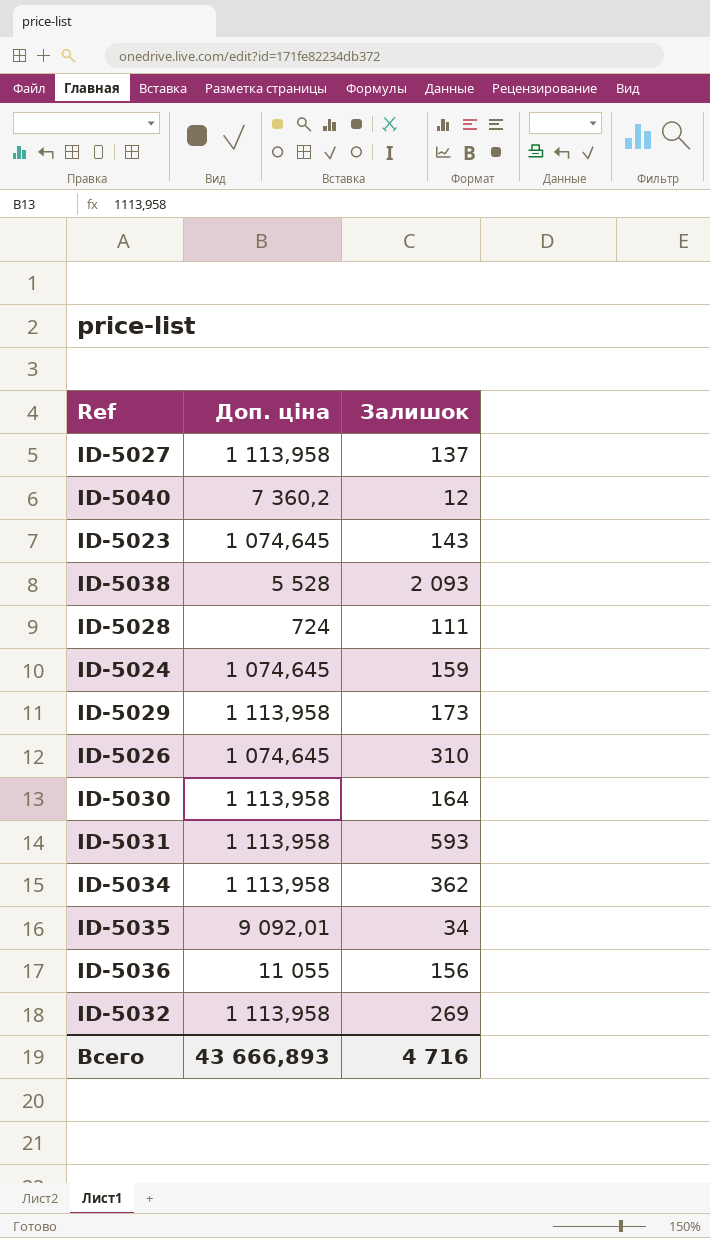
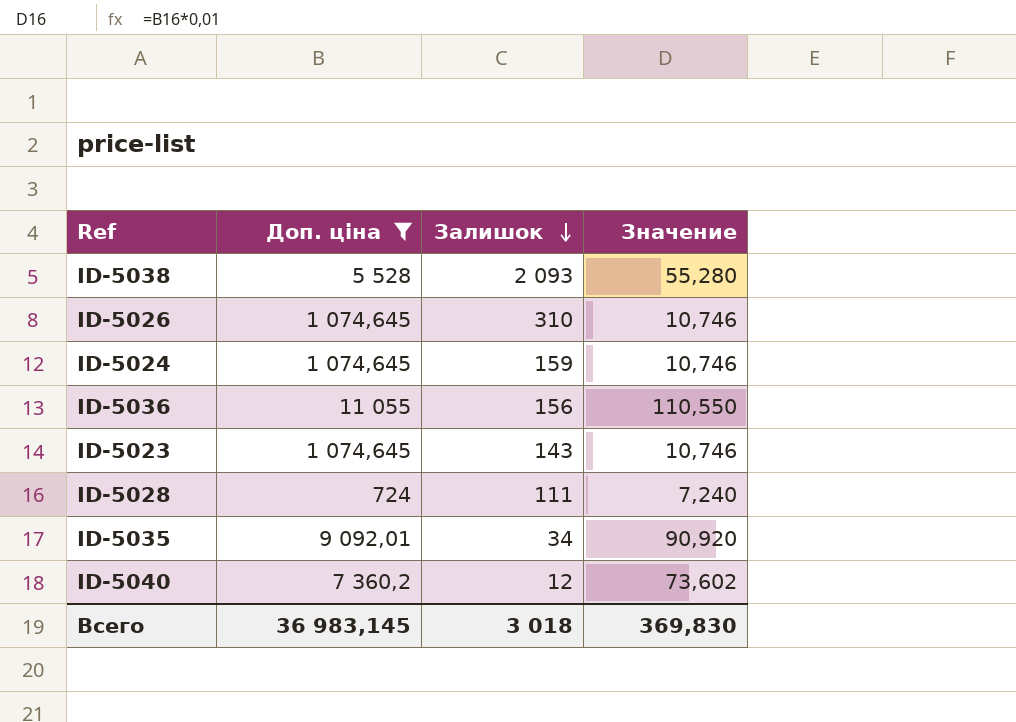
filter: none -> Доп. ціна != 1 113,958
row order: none -> Залишок descending
column Значение | formula: none -> [Доп. ціна] * 0,01
Всего | Доп. ціна: 43 666,893 -> 36 983,145
Всего | Залишок: 4 716 -> 3 018

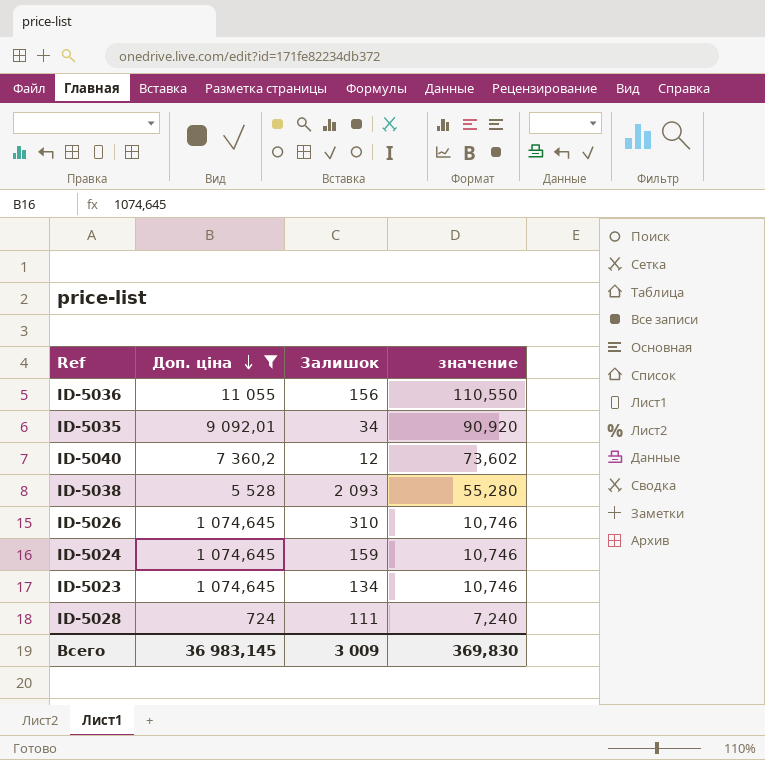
row order: Залишок descending -> Доп. ціна descending
column name: Значение -> значение
ID-5023 | Залишок: 143 -> 134
Всего | Залишок: 3 018 -> 3 009

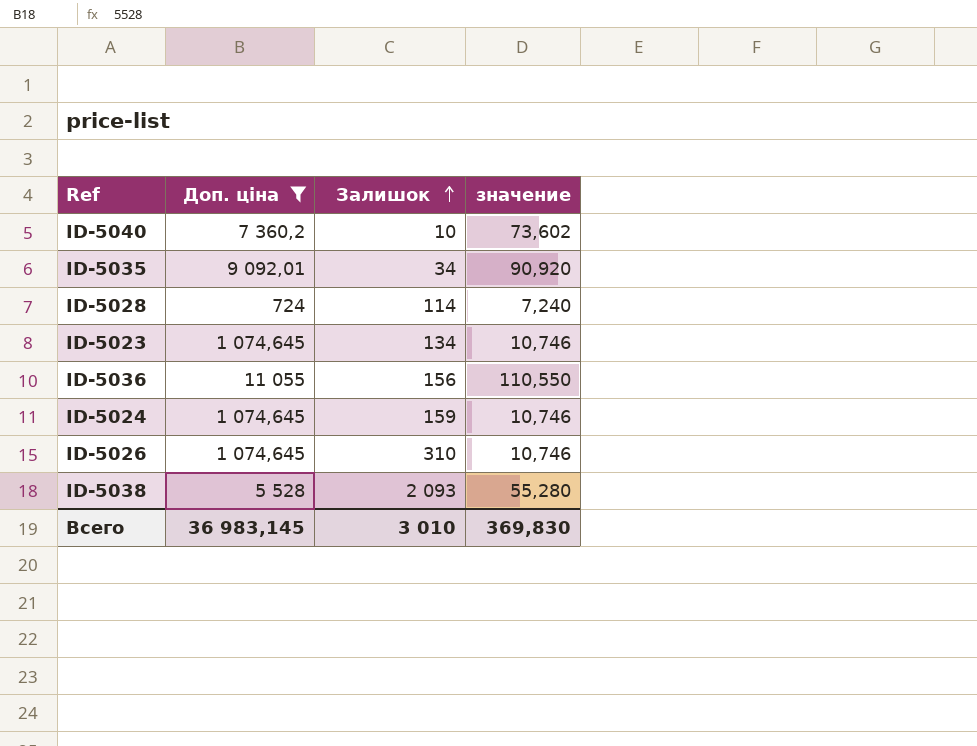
row order: Доп. ціна descending -> Залишок ascending
ID-5040 | Залишок: 12 -> 10
ID-5028 | Залишок: 111 -> 114
Всего | Залишок: 3 009 -> 3 010

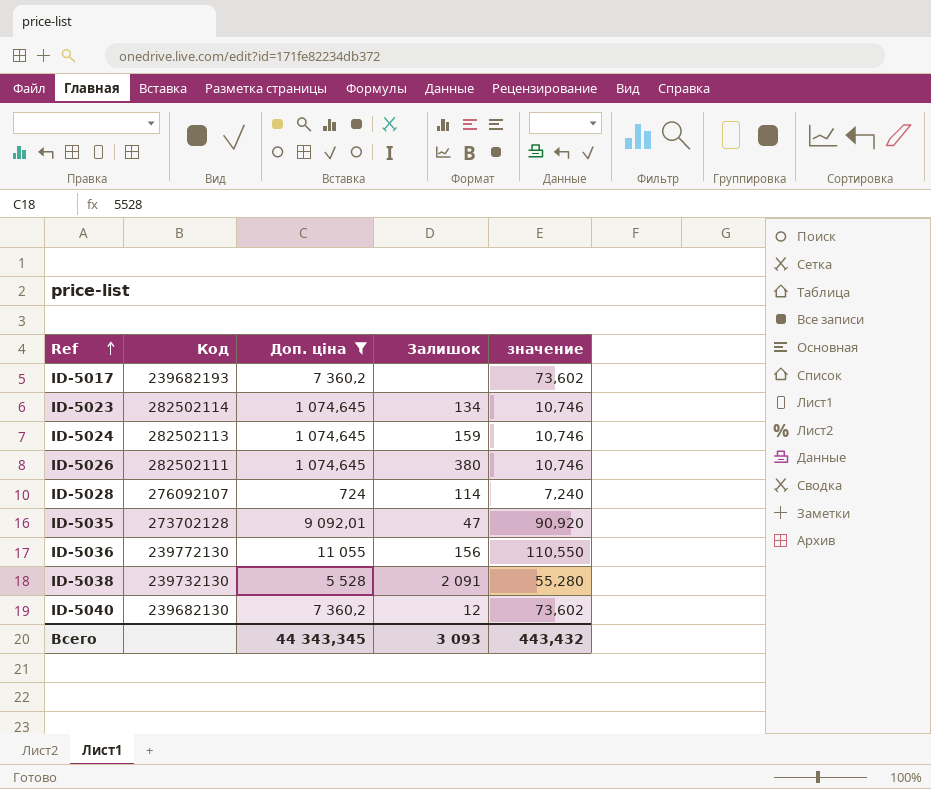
row order: Залишок ascending -> Ref ascending
column Код | position: none -> 2
row ID-5017: none -> 239682193 | 7 360,2 | none | 73,602
ID-5026 | Залишок: 310 -> 380
ID-5035 | Залишок: 34 -> 47
ID-5038 | Залишок: 2 093 -> 2 091
ID-5040 | Залишок: 10 -> 12
Всего | Доп. ціна: 36 983,145 -> 44 343,345
Всего | Залишок: 3 010 -> 3 093
Всего | значение: 369,830 -> 443,432

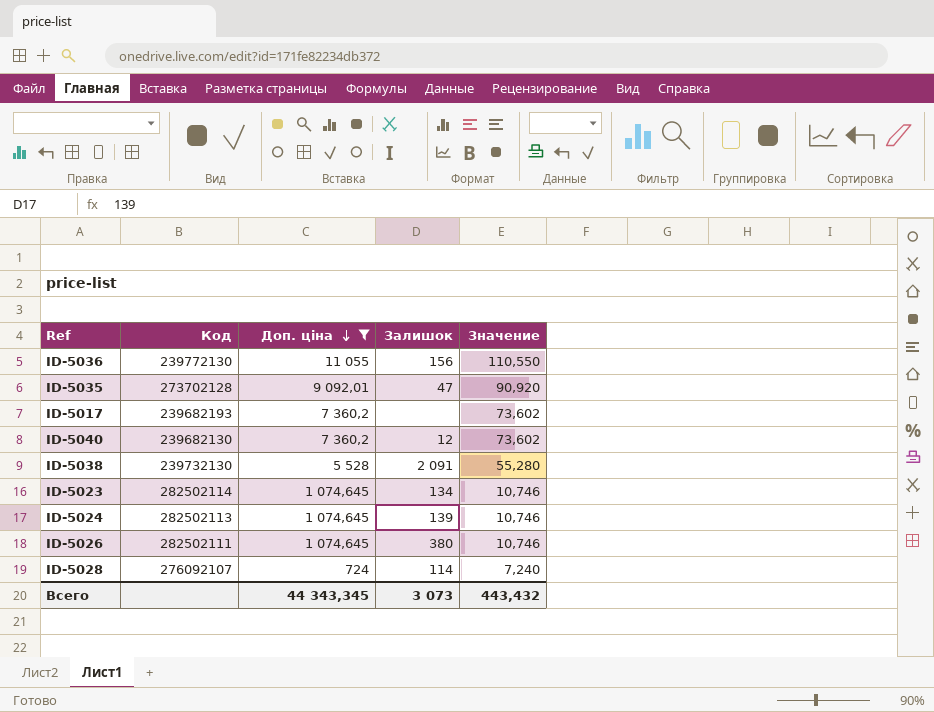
row order: Ref ascending -> Доп. ціна descending
column name: значение -> Значение
ID-5024 | Залишок: 159 -> 139
Всего | Залишок: 3 093 -> 3 073

